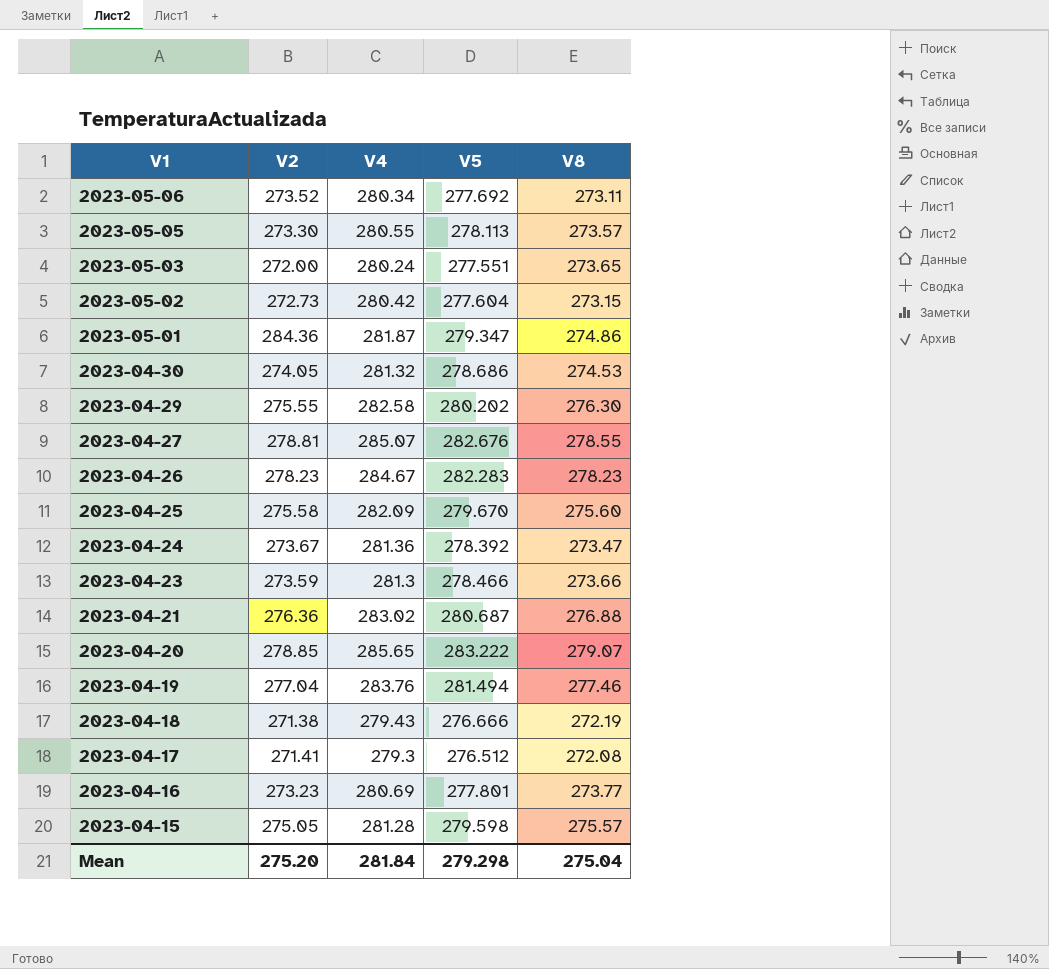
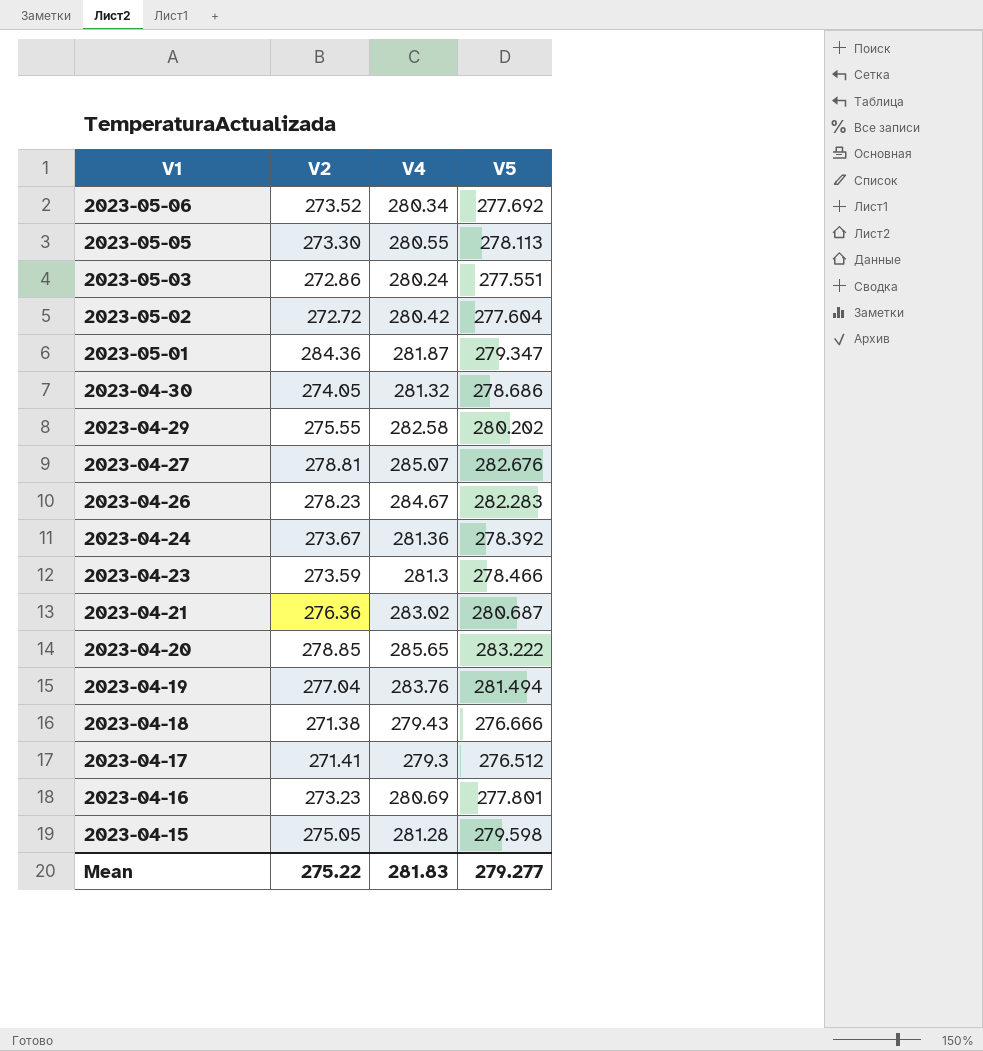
column V8 | position: 5 -> none
row 2023-04-25: 275.58 | 282.09 | 279.670 | 275.60 -> none
2023-05-03 | V2: 272.00 -> 272.86
2023-05-02 | V2: 272.73 -> 272.72
Mean | V2: 275.20 -> 275.22
Mean | V4: 281.84 -> 281.83
Mean | V5: 279.298 -> 279.277

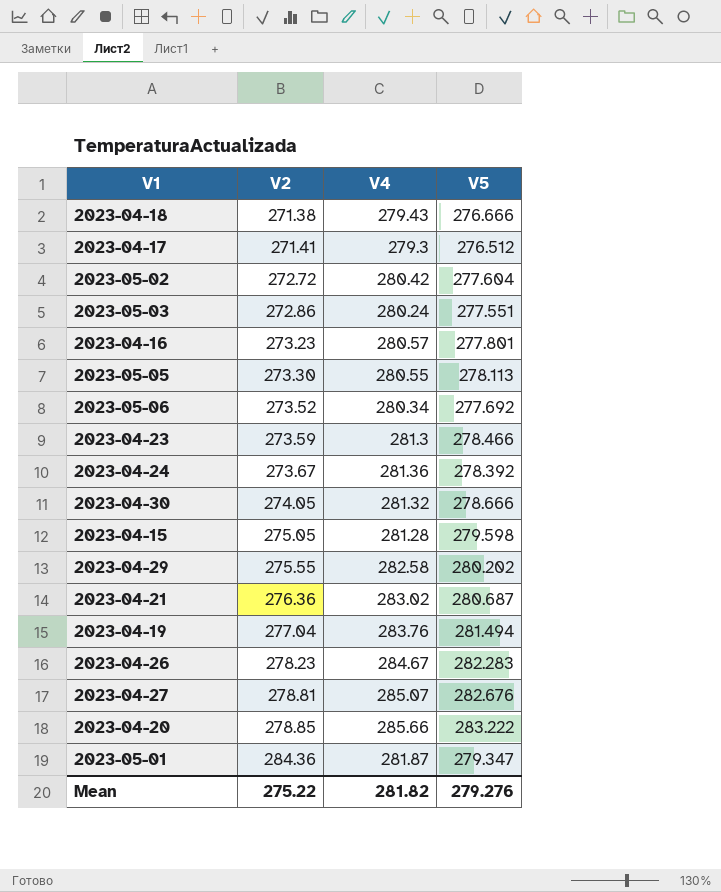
row order: V1 descending -> V2 ascending
2023-04-16 | V4: 280.69 -> 280.57
2023-04-30 | V5: 278.686 -> 278.666
2023-04-20 | V4: 285.65 -> 285.66
Mean | V4: 281.83 -> 281.82
Mean | V5: 279.277 -> 279.276

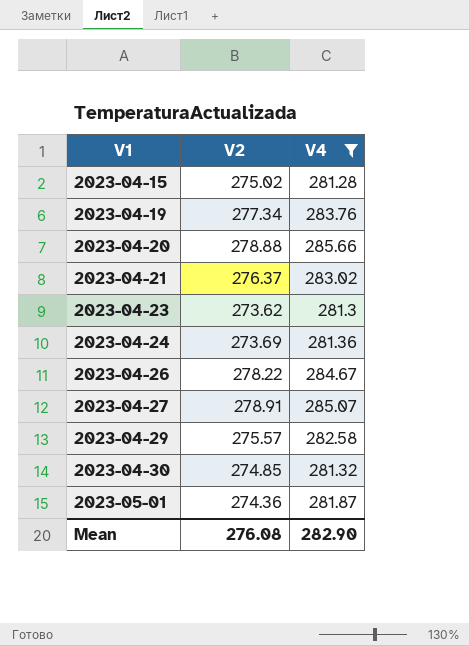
filter: none -> V4 >= 281.28
row order: V2 ascending -> V1 ascending
column V5 | position: 4 -> none
2023-04-15 | V2: 275.05 -> 275.02
2023-04-19 | V2: 277.04 -> 277.34
2023-04-20 | V2: 278.85 -> 278.88
2023-04-21 | V2: 276.36 -> 276.37
2023-04-23 | V2: 273.59 -> 273.62
2023-04-24 | V2: 273.67 -> 273.69
2023-04-26 | V2: 278.23 -> 278.22
2023-04-27 | V2: 278.81 -> 278.91
2023-04-29 | V2: 275.55 -> 275.57
2023-04-30 | V2: 274.05 -> 274.85
2023-05-01 | V2: 284.36 -> 274.36
Mean | V2: 275.22 -> 276.08
Mean | V4: 281.82 -> 282.90

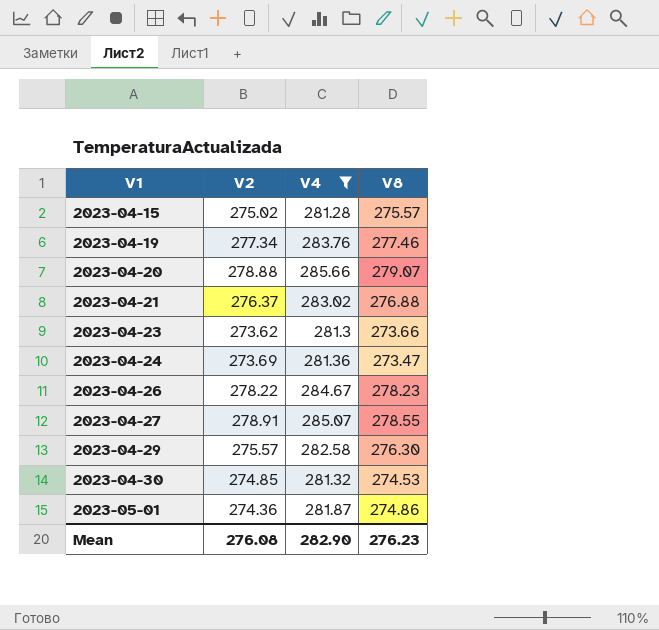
column V8 | position: none -> 4

